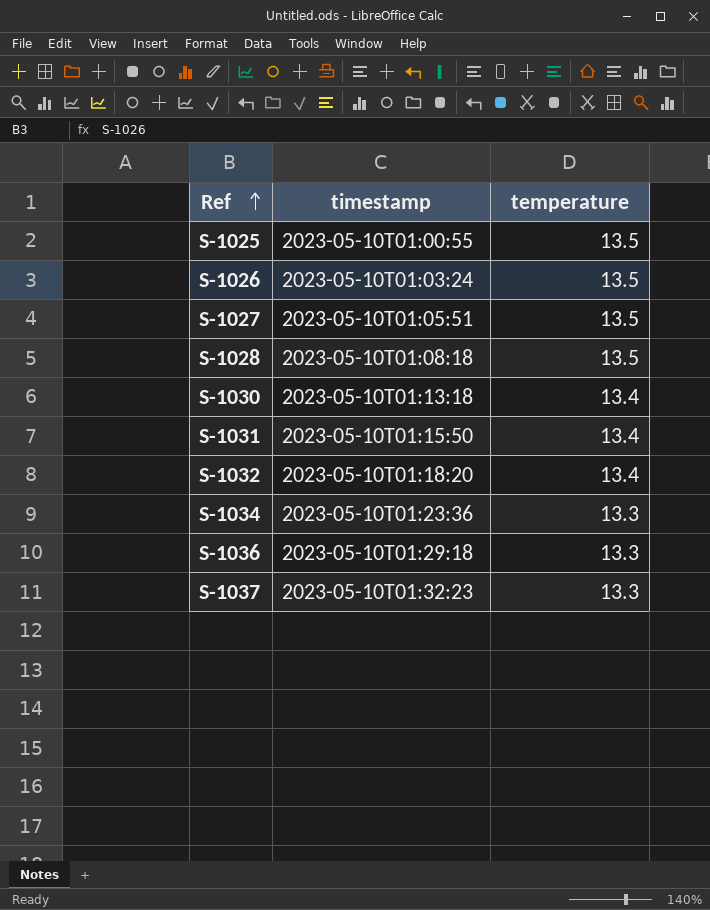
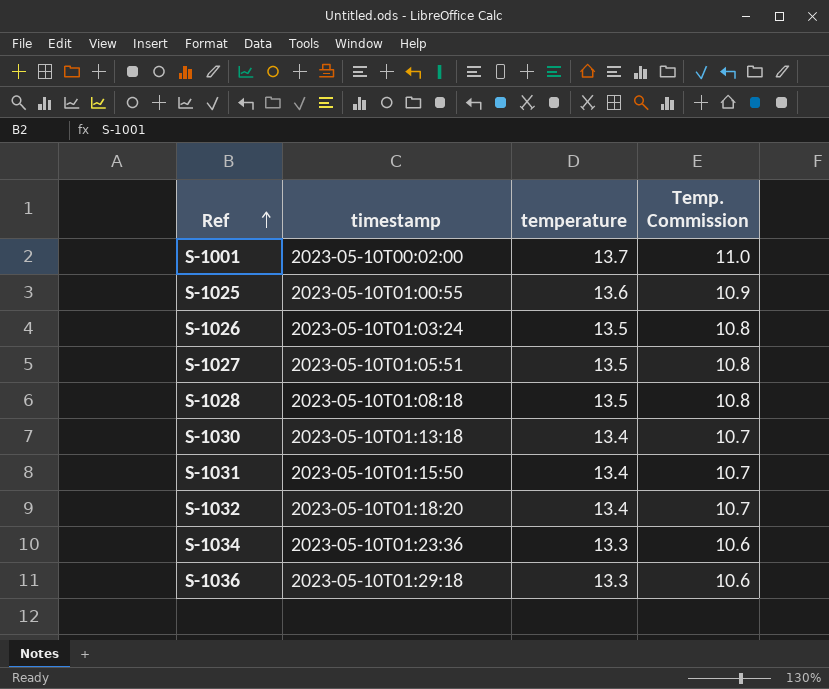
column Temp. Commission | formula: none -> [temperature] * 0.8
row S-1037: 2023-05-10T01:32:23 | 13.3 -> none
row S-1001: none -> 2023-05-10T00:02:00 | 13.7 | 11.0
S-1025 | temperature: 13.5 -> 13.6

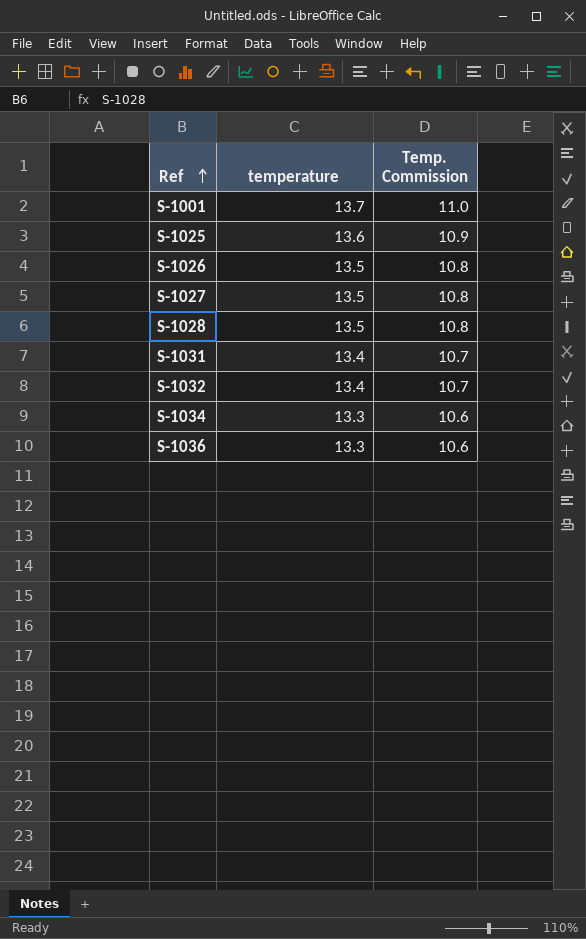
column timestamp | position: 2 -> none
row S-1030: 2023-05-10T01:13:18 | 13.4 | 10.7 -> none

